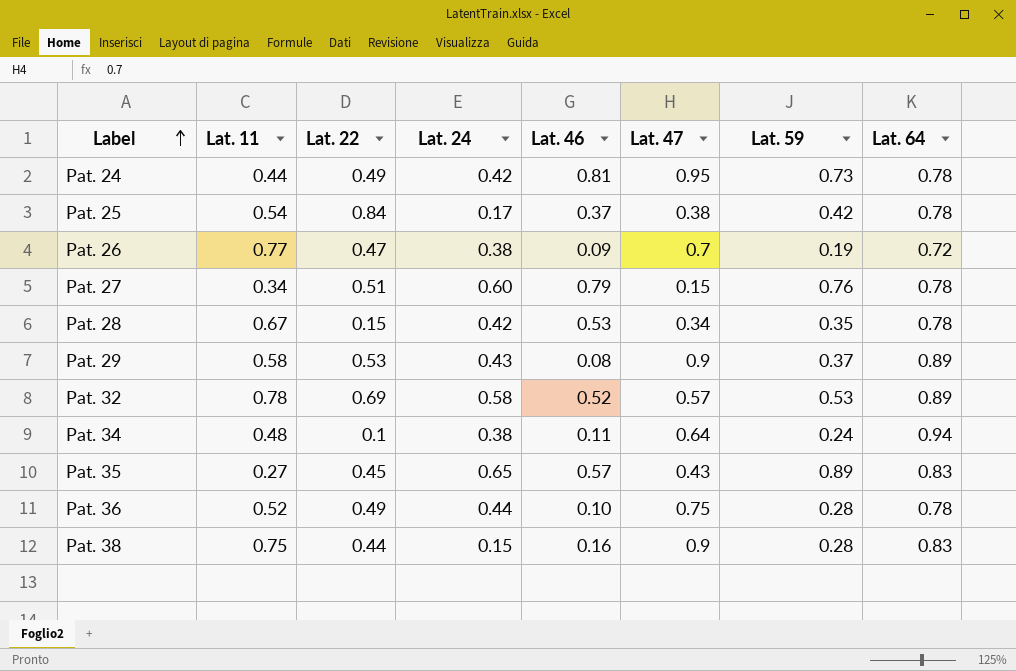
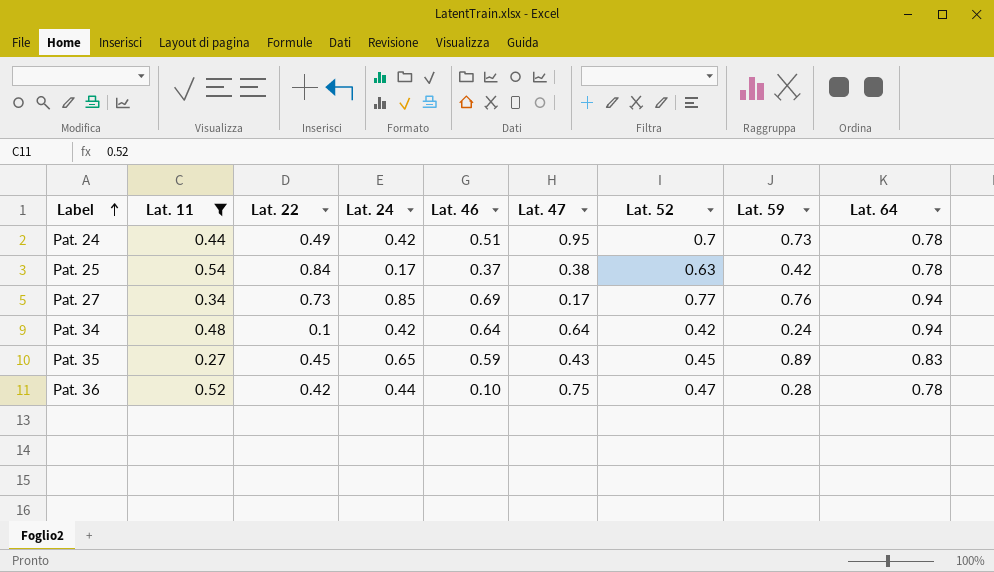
filter: none -> Lat. 11 <= 0.54
column Lat. 52 | position: none -> 7
Pat. 24 | Lat. 46: 0.81 -> 0.51
Pat. 27 | Lat. 22: 0.51 -> 0.73
Pat. 27 | Lat. 24: 0.60 -> 0.85
Pat. 27 | Lat. 46: 0.79 -> 0.69
Pat. 27 | Lat. 47: 0.15 -> 0.17
Pat. 27 | Lat. 64: 0.78 -> 0.94
Pat. 34 | Lat. 24: 0.38 -> 0.42
Pat. 34 | Lat. 46: 0.11 -> 0.64
Pat. 35 | Lat. 46: 0.57 -> 0.59
Pat. 36 | Lat. 22: 0.49 -> 0.42

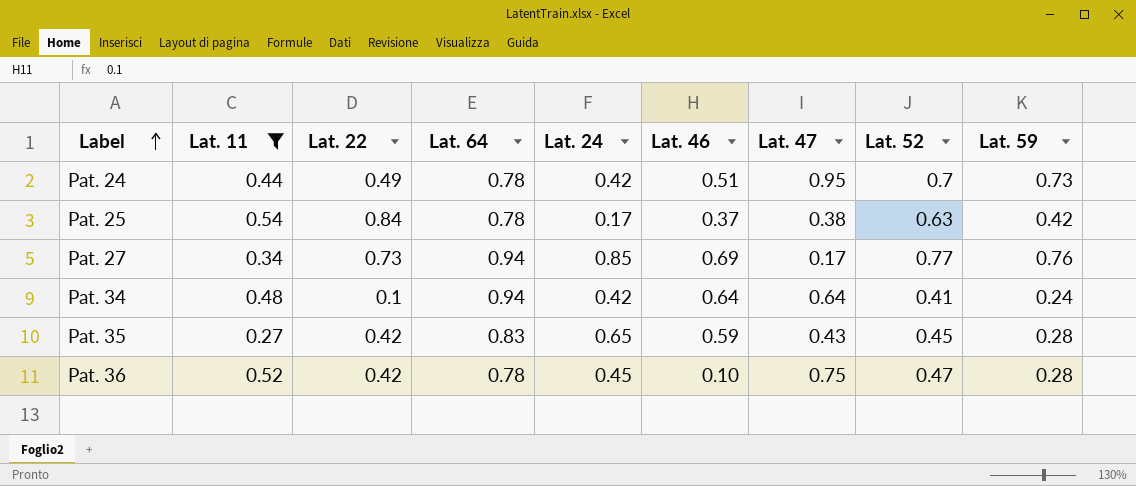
column Lat. 64 | position: 9 -> 4
Pat. 34 | Lat. 52: 0.42 -> 0.41
Pat. 35 | Lat. 22: 0.45 -> 0.42
Pat. 35 | Lat. 59: 0.89 -> 0.28
Pat. 36 | Lat. 24: 0.44 -> 0.45

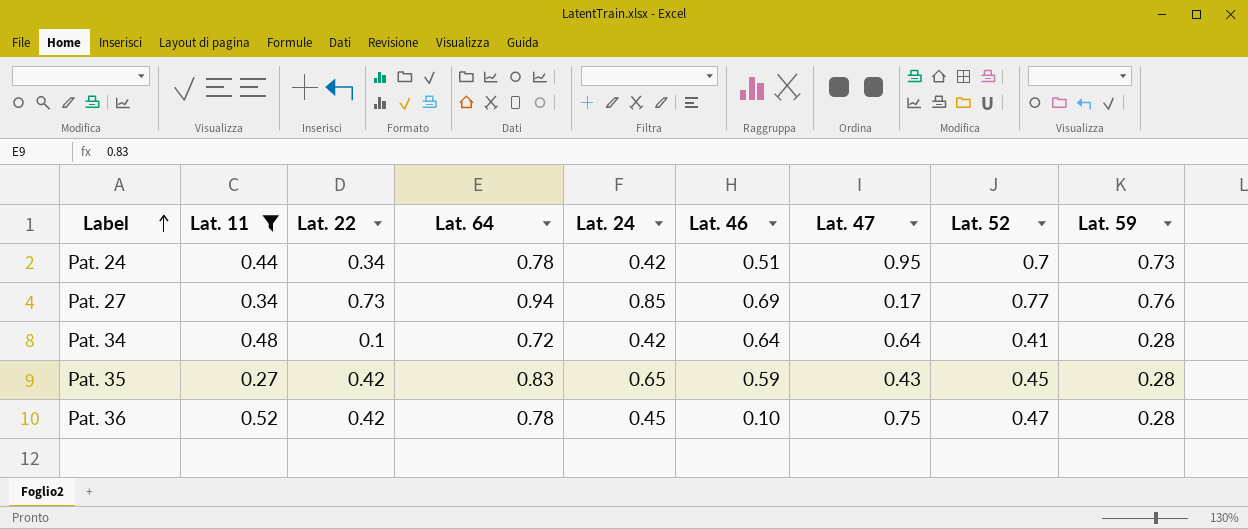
row Pat. 25: 0.54 | 0.84 | 0.78 | 0.17 | 0.37 | 0.38 | 0.63 | 0.42 -> none
Pat. 24 | Lat. 22: 0.49 -> 0.34
Pat. 34 | Lat. 64: 0.94 -> 0.72
Pat. 34 | Lat. 59: 0.24 -> 0.28

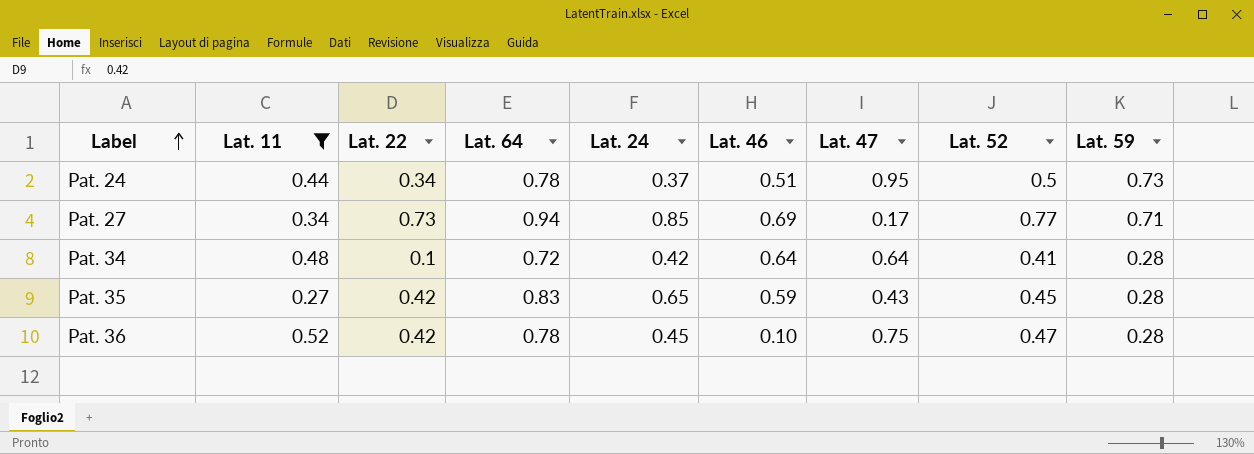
Pat. 24 | Lat. 24: 0.42 -> 0.37
Pat. 24 | Lat. 52: 0.7 -> 0.5
Pat. 27 | Lat. 59: 0.76 -> 0.71

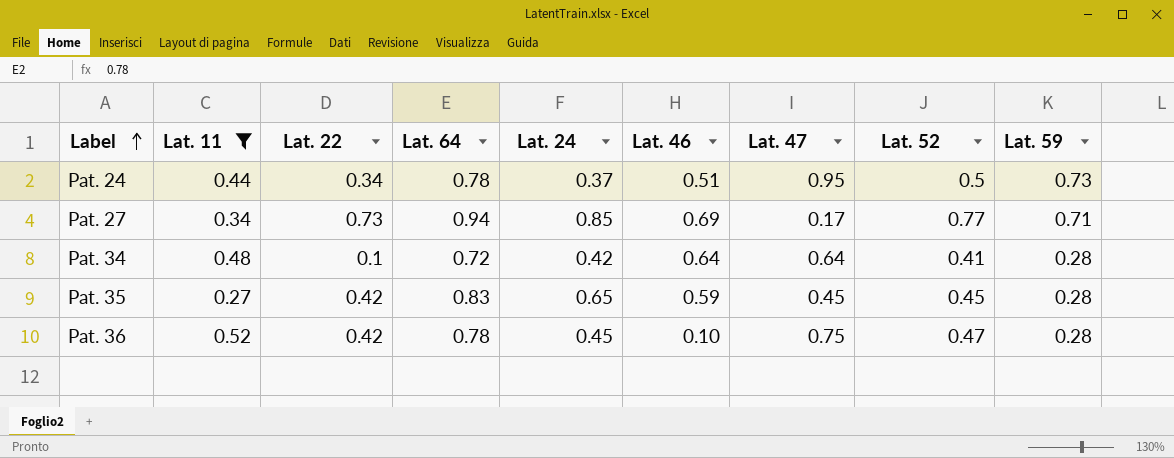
Pat. 35 | Lat. 47: 0.43 -> 0.45

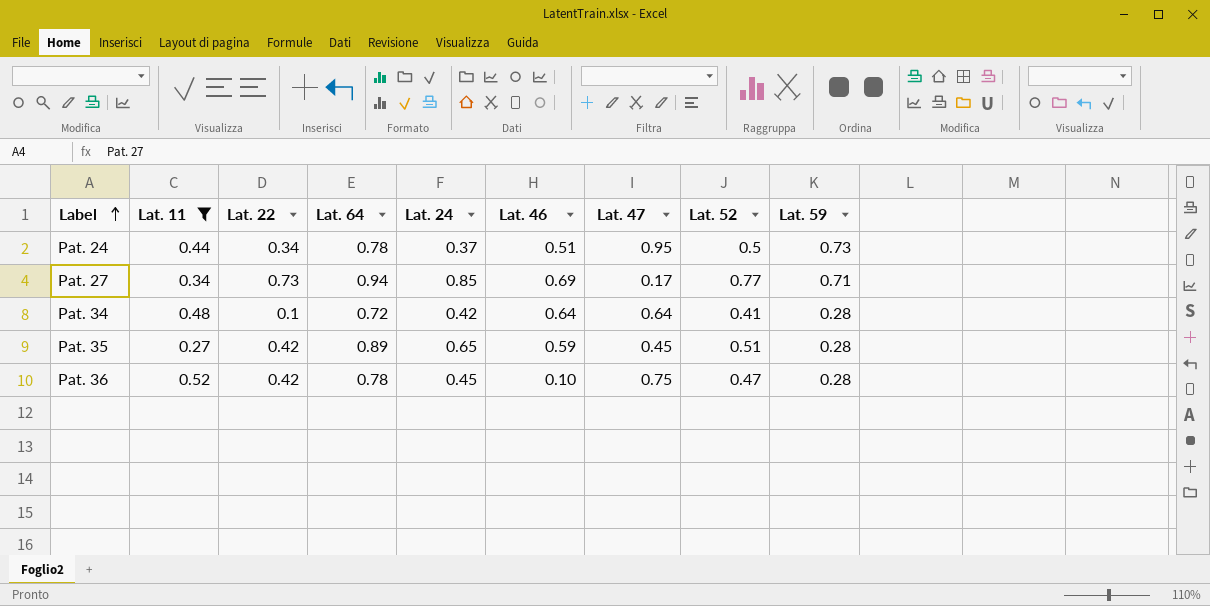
Pat. 35 | Lat. 64: 0.83 -> 0.89
Pat. 35 | Lat. 52: 0.45 -> 0.51

